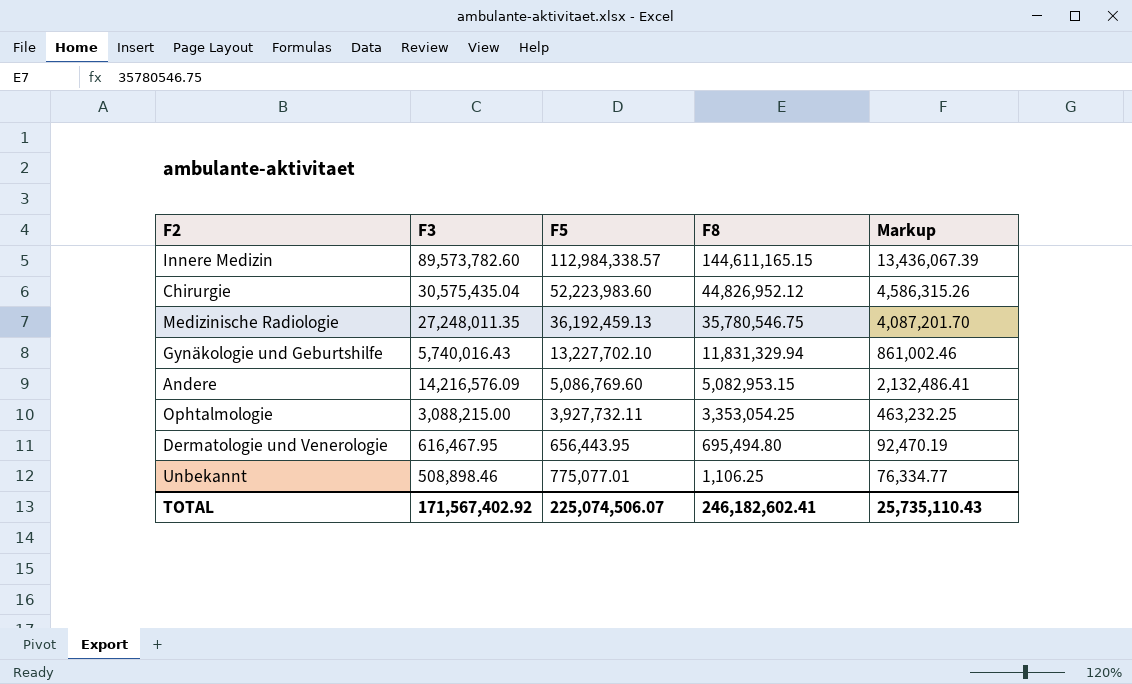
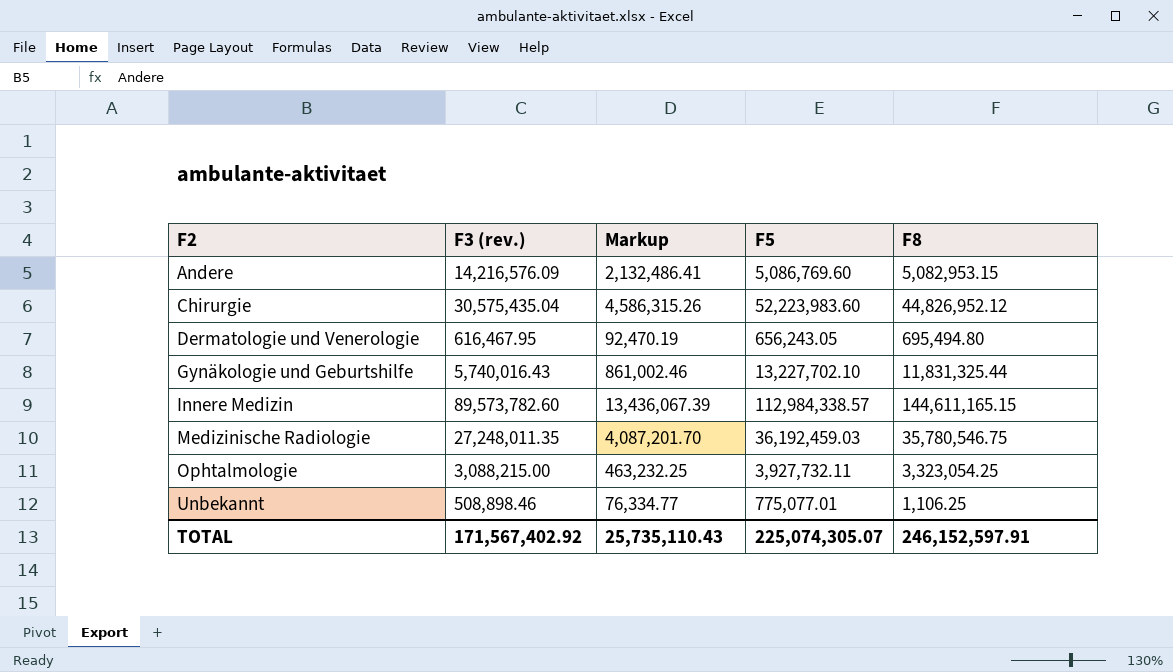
row order: F8 descending -> F2 ascending
column name: F3 -> F3 (rev.)
column Markup | position: 5 -> 3
Dermatologie und Venerologie | F5: 656,443.95 -> 656,243.05
Gynäkologie und Geburtshilfe | F8: 11,831,329.94 -> 11,831,325.44
Medizinische Radiologie | F5: 36,192,459.13 -> 36,192,459.03
Ophtalmologie | F8: 3,353,054.25 -> 3,323,054.25
TOTAL | F5: 225,074,506.07 -> 225,074,305.07
TOTAL | F8: 246,182,602.41 -> 246,152,597.91

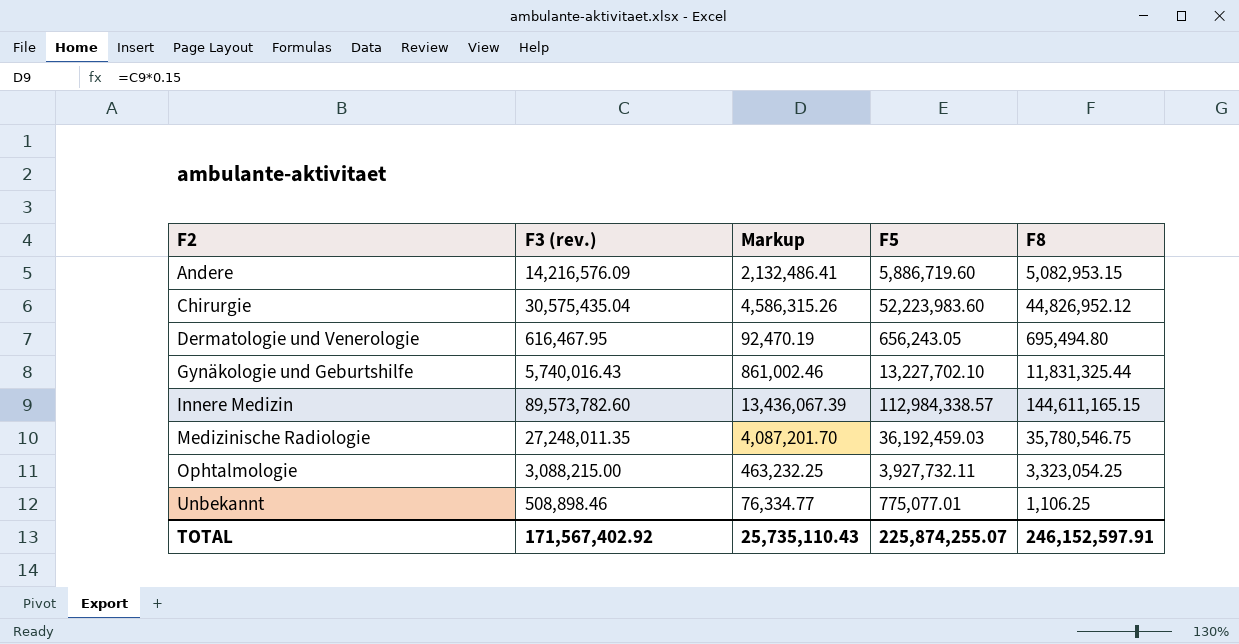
Andere | F5: 5,086,769.60 -> 5,886,719.60
TOTAL | F5: 225,074,305.07 -> 225,874,255.07

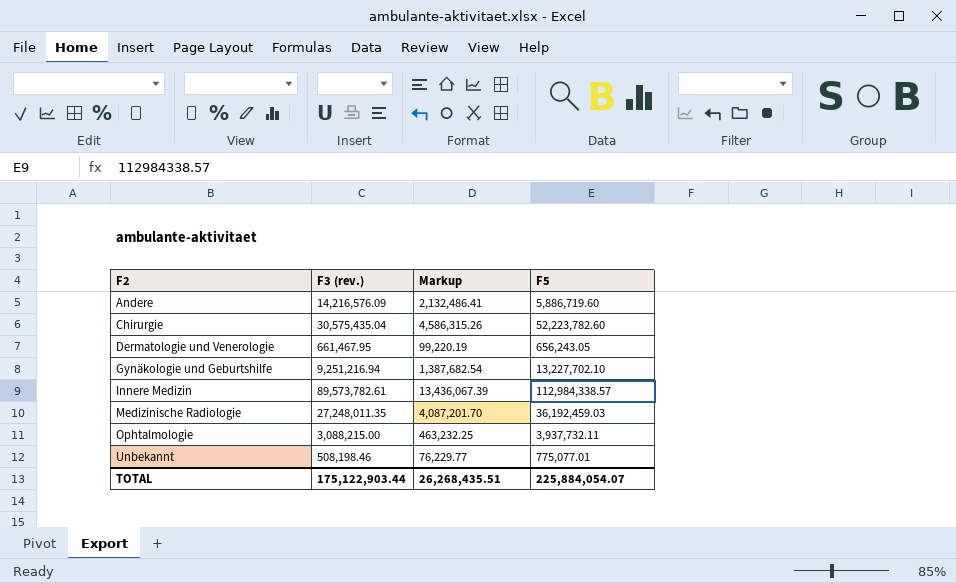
column F8 | position: 5 -> none
Chirurgie | F5: 52,223,983.60 -> 52,223,782.60
Dermatologie und Venerologie | F3 (rev.): 616,467.95 -> 661,467.95
Dermatologie und Venerologie | Markup: 92,470.19 -> 99,220.19
Gynäkologie und Geburtshilfe | F3 (rev.): 5,740,016.43 -> 9,251,216.94
Gynäkologie und Geburtshilfe | Markup: 861,002.46 -> 1,387,682.54
Innere Medizin | F3 (rev.): 89,573,782.60 -> 89,573,782.61
Ophtalmologie | F5: 3,927,732.11 -> 3,937,732.11
Unbekannt | F3 (rev.): 508,898.46 -> 508,198.46
Unbekannt | Markup: 76,334.77 -> 76,229.77
TOTAL | F3 (rev.): 171,567,402.92 -> 175,122,903.44
TOTAL | Markup: 25,735,110.43 -> 26,268,435.51
TOTAL | F5: 225,874,255.07 -> 225,884,054.07

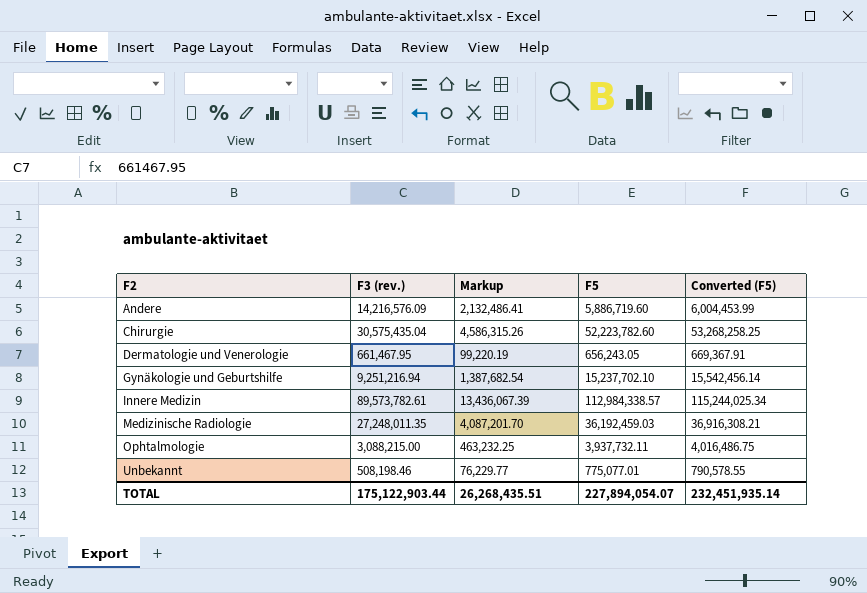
column Converted (F5) | formula: none -> [F5] * 1.02
Gynäkologie und Geburtshilfe | F5: 13,227,702.10 -> 15,237,702.10
TOTAL | F5: 225,884,054.07 -> 227,894,054.07

